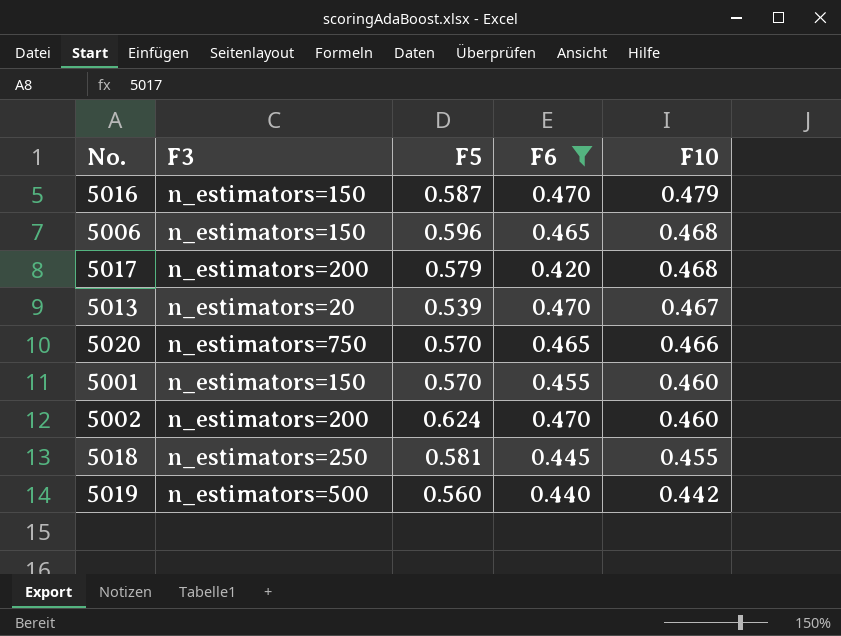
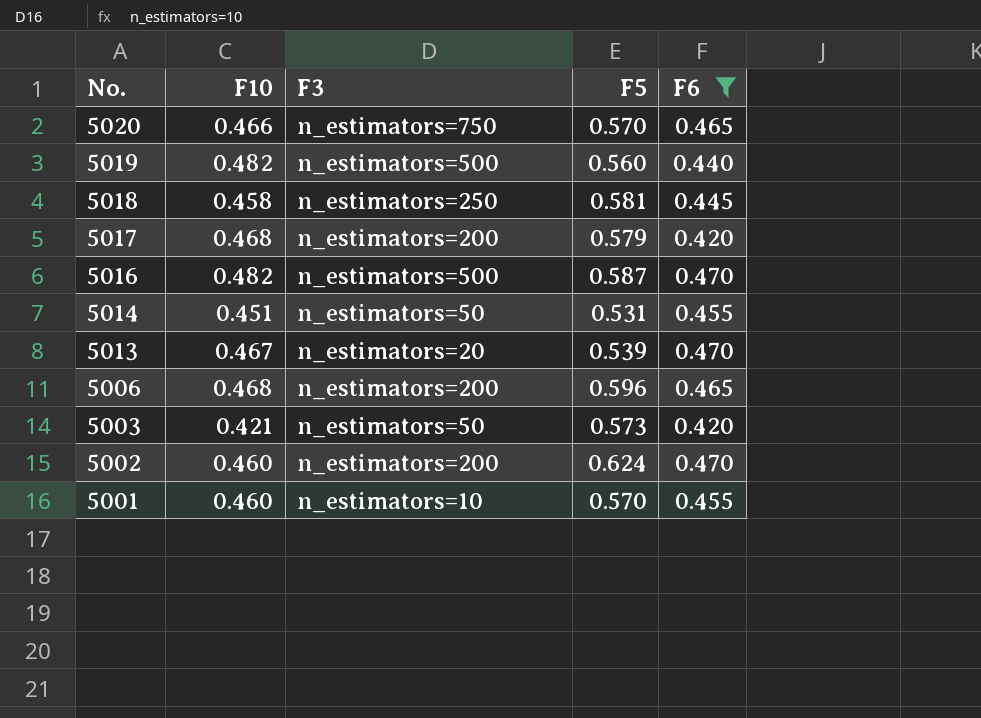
row order: F10 descending -> No. descending
column F10 | position: 5 -> 2
5019 | F10: 0.442 -> 0.482
5018 | F10: 0.455 -> 0.458
5016 | F10: 0.479 -> 0.482
5016 | F3: n_estimators=150 -> n_estimators=500
row 5014: none -> 0.451 | n_estimators=50 | 0.531 | 0.455
5006 | F3: n_estimators=150 -> n_estimators=200
row 5003: none -> 0.421 | n_estimators=50 | 0.573 | 0.420
5001 | F3: n_estimators=150 -> n_estimators=10

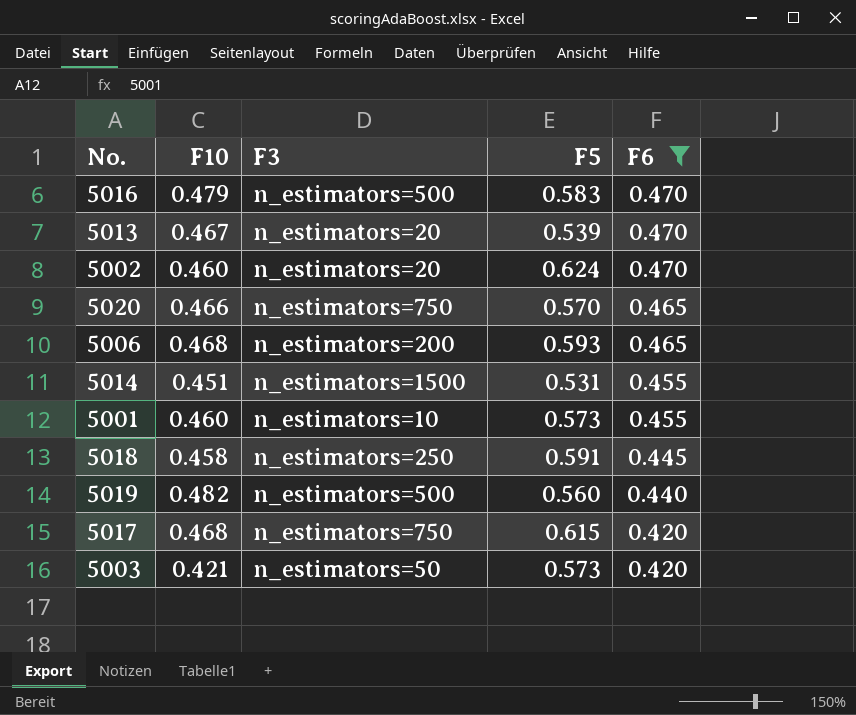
row order: No. descending -> F6 descending
5016 | F10: 0.482 -> 0.479
5016 | F5: 0.587 -> 0.583
5002 | F3: n_estimators=200 -> n_estimators=20
5006 | F5: 0.596 -> 0.593
5014 | F3: n_estimators=50 -> n_estimators=1500
5001 | F5: 0.570 -> 0.573
5018 | F5: 0.581 -> 0.591
5017 | F3: n_estimators=200 -> n_estimators=750
5017 | F5: 0.579 -> 0.615

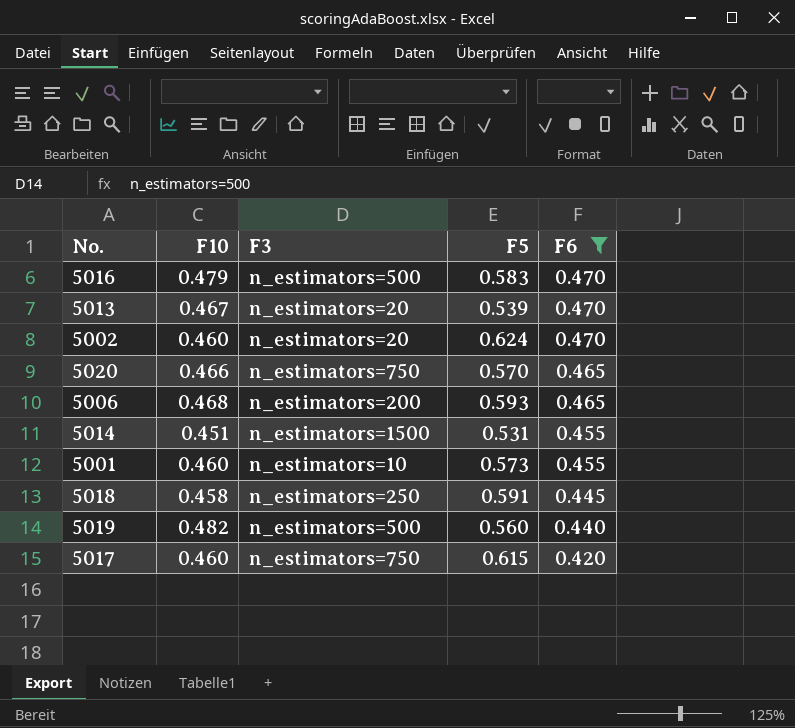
row 5003: 0.421 | n_estimators=50 | 0.573 | 0.420 -> none
5017 | F10: 0.468 -> 0.460

